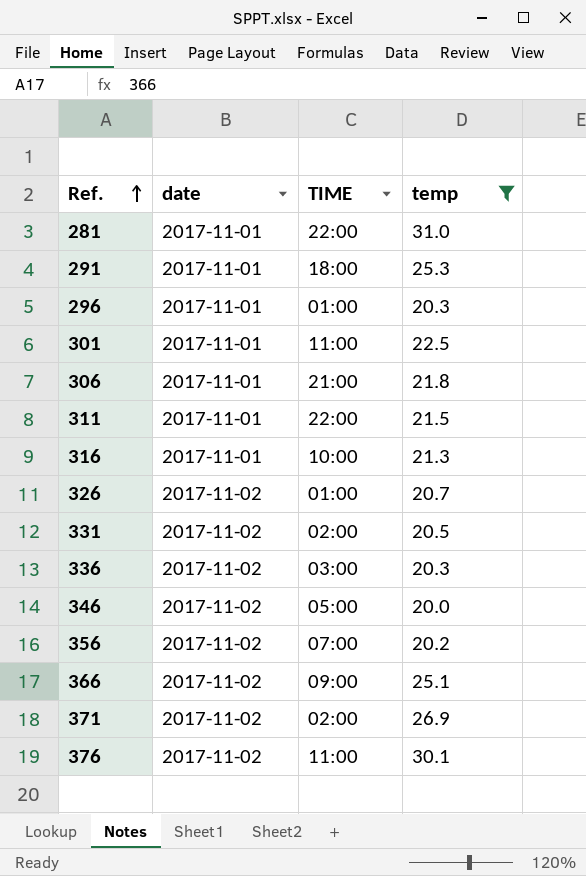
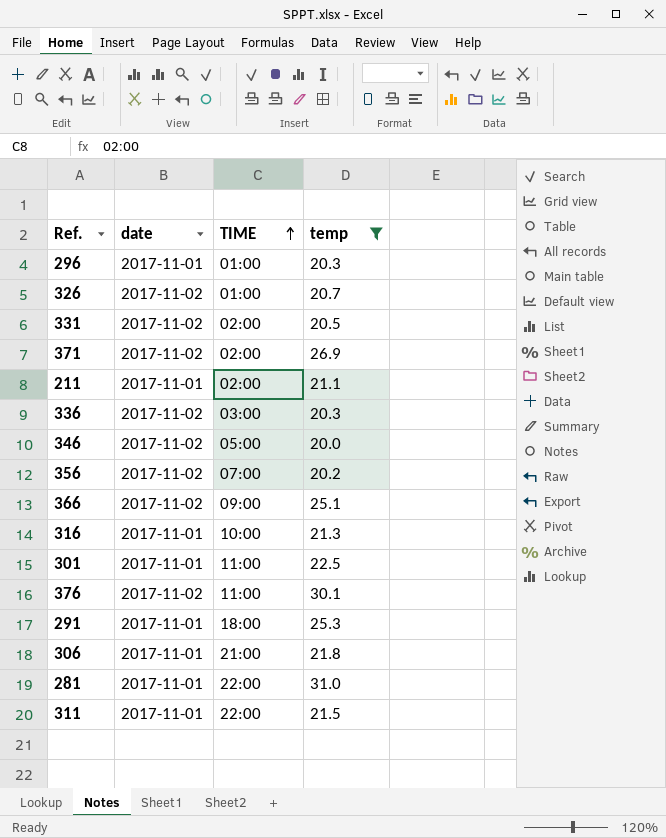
row order: Ref. ascending -> TIME ascending
row 211: none -> 2017-11-01 | 02:00 | 21.1

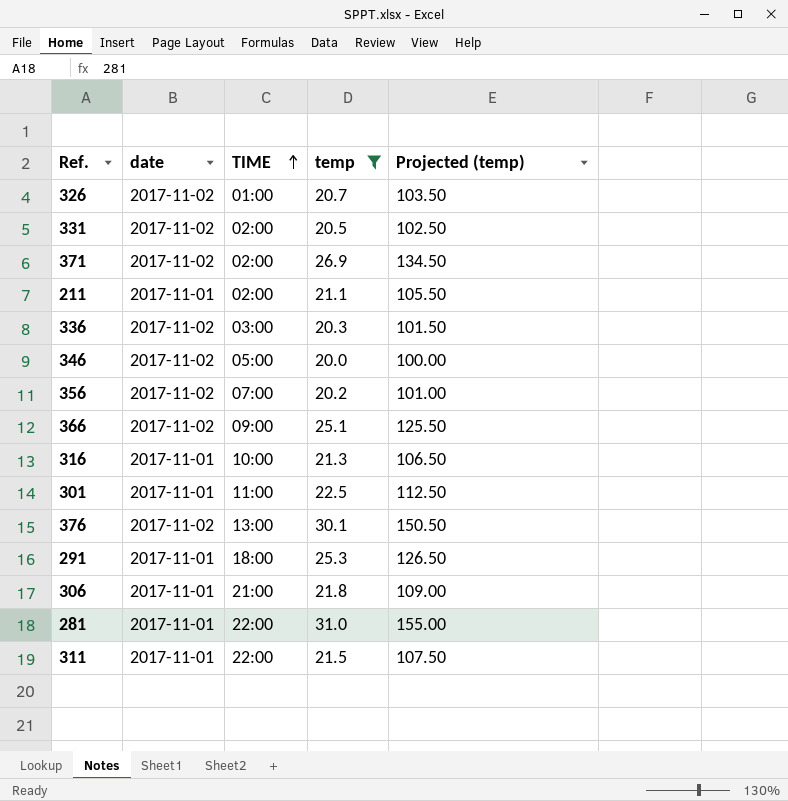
column Projected (temp) | formula: none -> [temp] * 5
row 296: 2017-11-01 | 01:00 | 20.3 -> none
376 | TIME: 11:00 -> 13:00

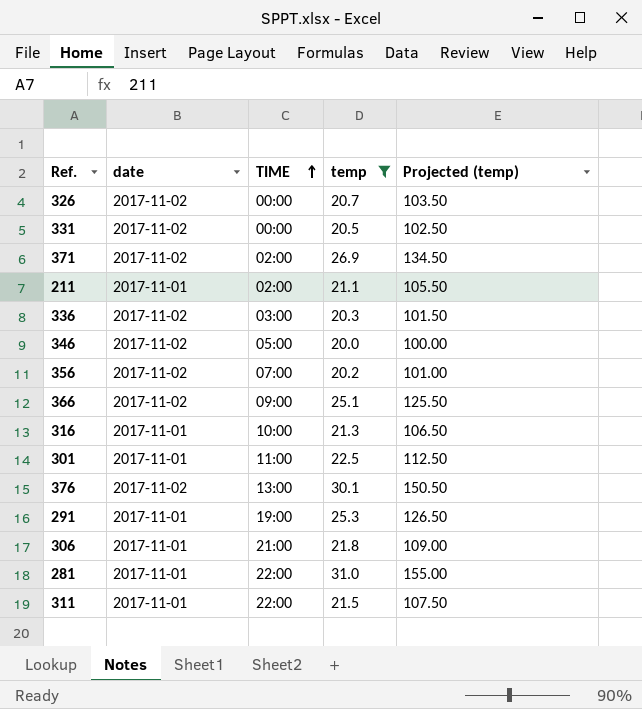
326 | TIME: 01:00 -> 00:00
331 | TIME: 02:00 -> 00:00
291 | TIME: 18:00 -> 19:00

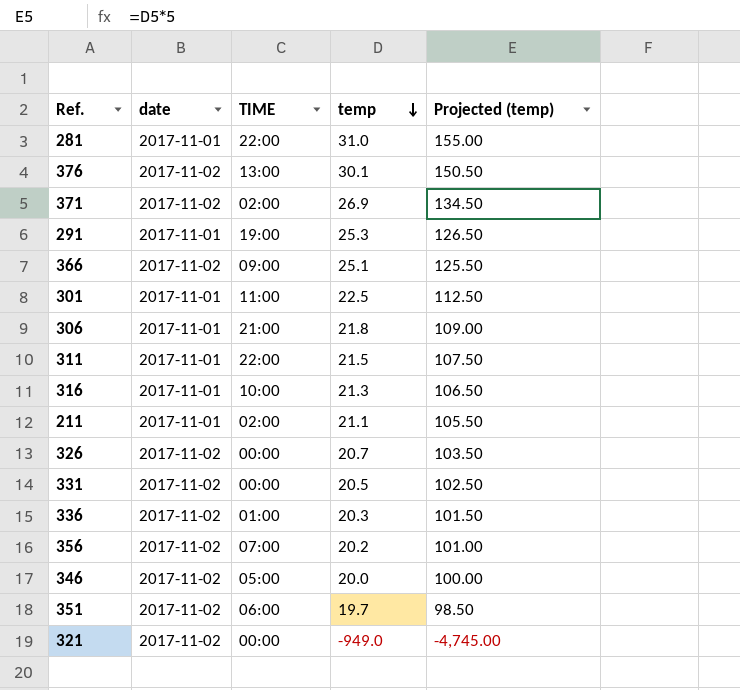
filter: temp >= 20.0 -> none
row order: TIME ascending -> temp descending
336 | TIME: 03:00 -> 01:00

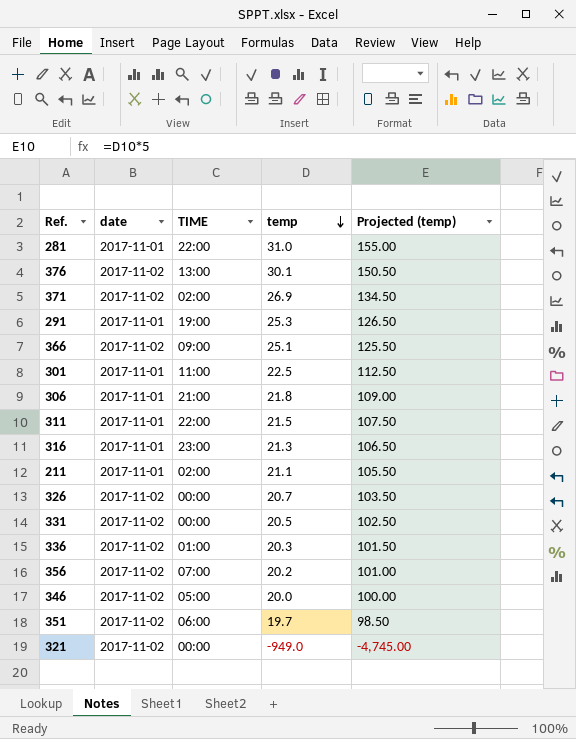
316 | TIME: 10:00 -> 23:00

